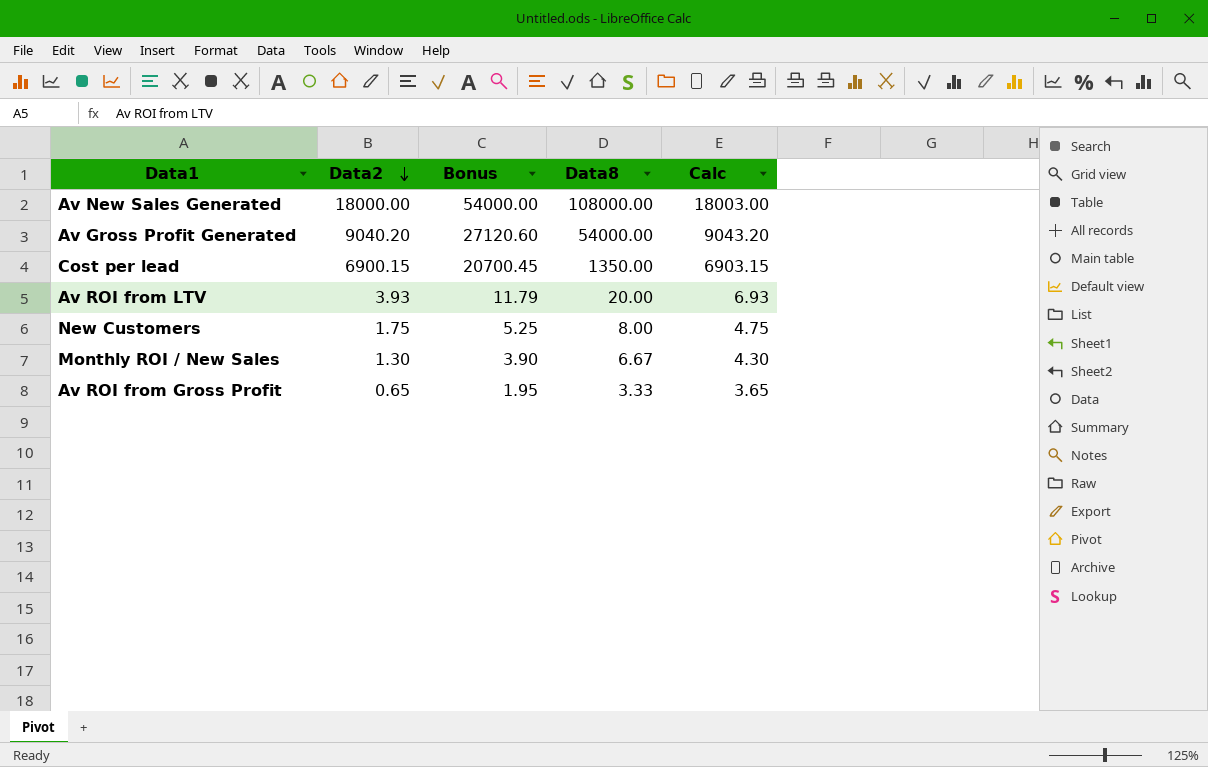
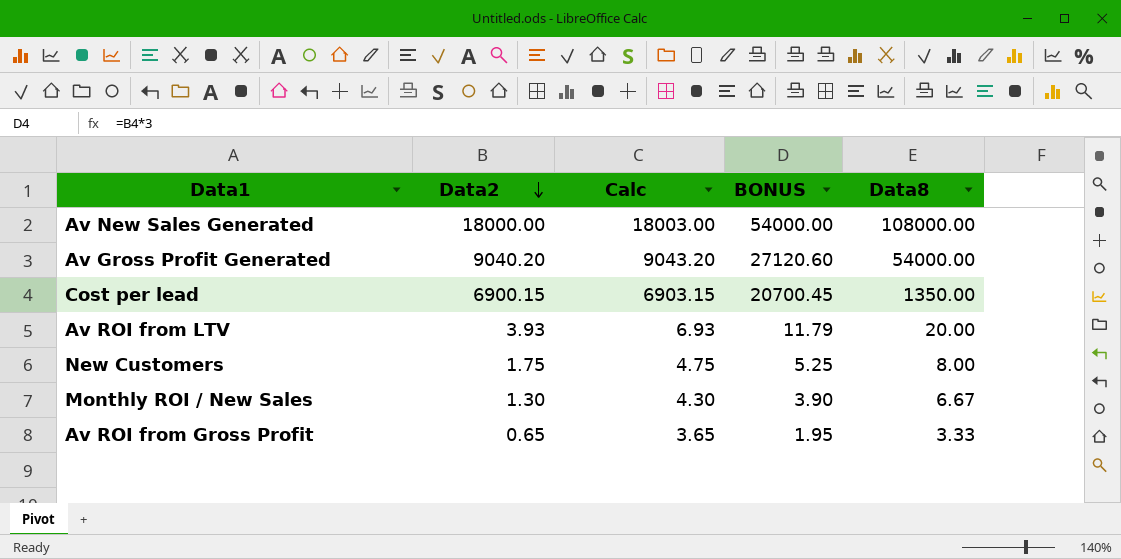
column Calc | position: 5 -> 3
column name: Bonus -> BONUS

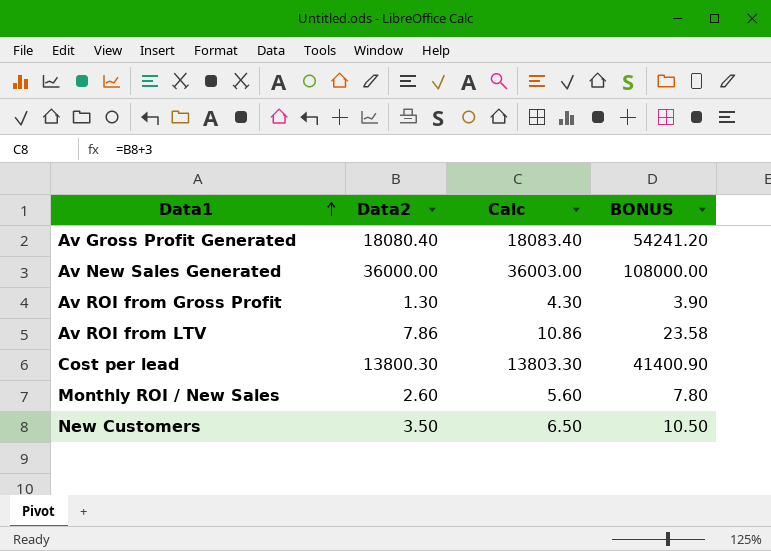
row order: Data2 descending -> Data1 ascending
column Data8 | position: 5 -> none
Av Gross Profit Generated | Data2: 9040.20 -> 18080.40
Av Gross Profit Generated | Calc: 9043.20 -> 18083.40
Av Gross Profit Generated | BONUS: 27120.60 -> 54241.20
Av New Sales Generated | Data2: 18000.00 -> 36000.00
Av New Sales Generated | Calc: 18003.00 -> 36003.00
Av New Sales Generated | BONUS: 54000.00 -> 108000.00
Av ROI from Gross Profit | Data2: 0.65 -> 1.30
Av ROI from Gross Profit | Calc: 3.65 -> 4.30
Av ROI from Gross Profit | BONUS: 1.95 -> 3.90
Av ROI from LTV | Data2: 3.93 -> 7.86
Av ROI from LTV | Calc: 6.93 -> 10.86
Av ROI from LTV | BONUS: 11.79 -> 23.58
Cost per lead | Data2: 6900.15 -> 13800.30
Cost per lead | Calc: 6903.15 -> 13803.30
Cost per lead | BONUS: 20700.45 -> 41400.90
Monthly ROI / New Sales | Data2: 1.30 -> 2.60
Monthly ROI / New Sales | Calc: 4.30 -> 5.60
Monthly ROI / New Sales | BONUS: 3.90 -> 7.80
New Customers | Data2: 1.75 -> 3.50
New Customers | Calc: 4.75 -> 6.50
New Customers | BONUS: 5.25 -> 10.50

